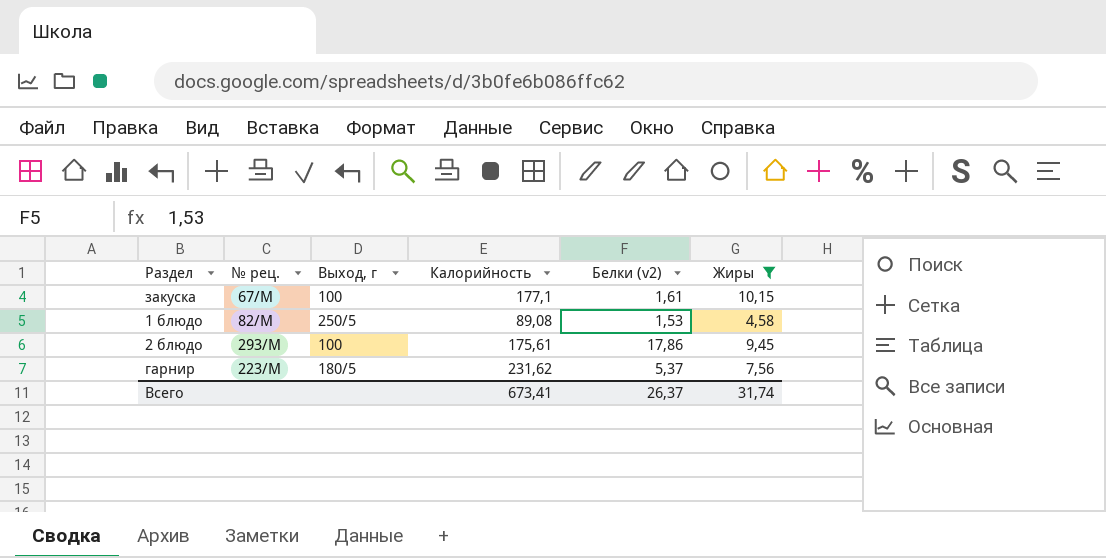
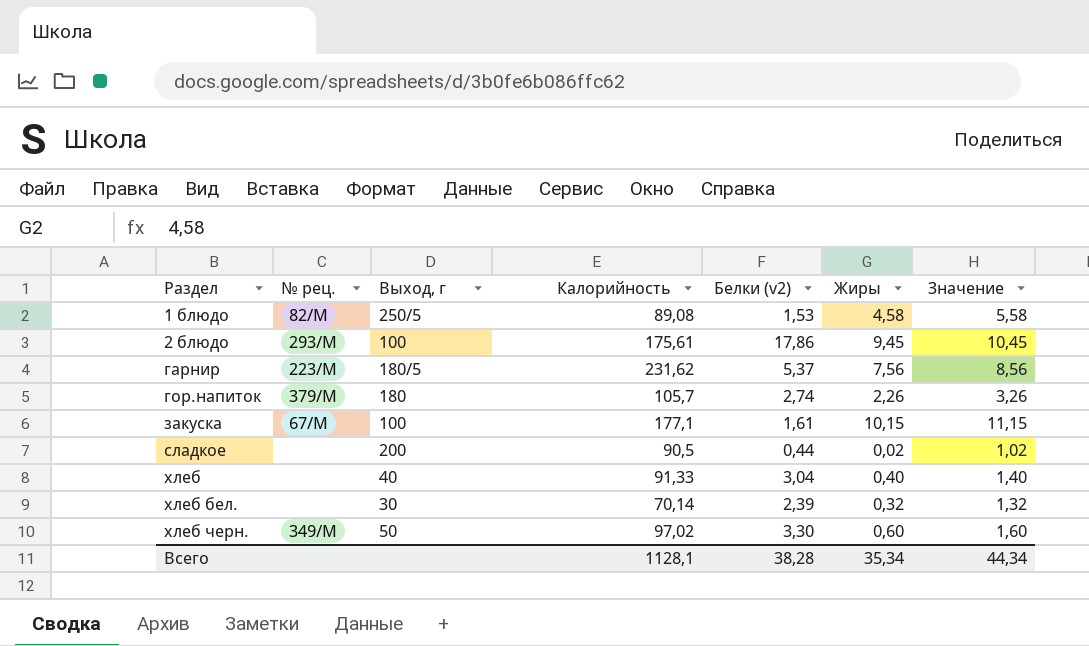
filter: Жиры >= 4,58 -> none
row order: none -> Раздел ascending
column Значение | formula: none -> [Жиры] + 1
Всего | Калорийность: 673,41 -> 1128,1
Всего | Белки (v2): 26,37 -> 38,28
Всего | Жиры: 31,74 -> 35,34

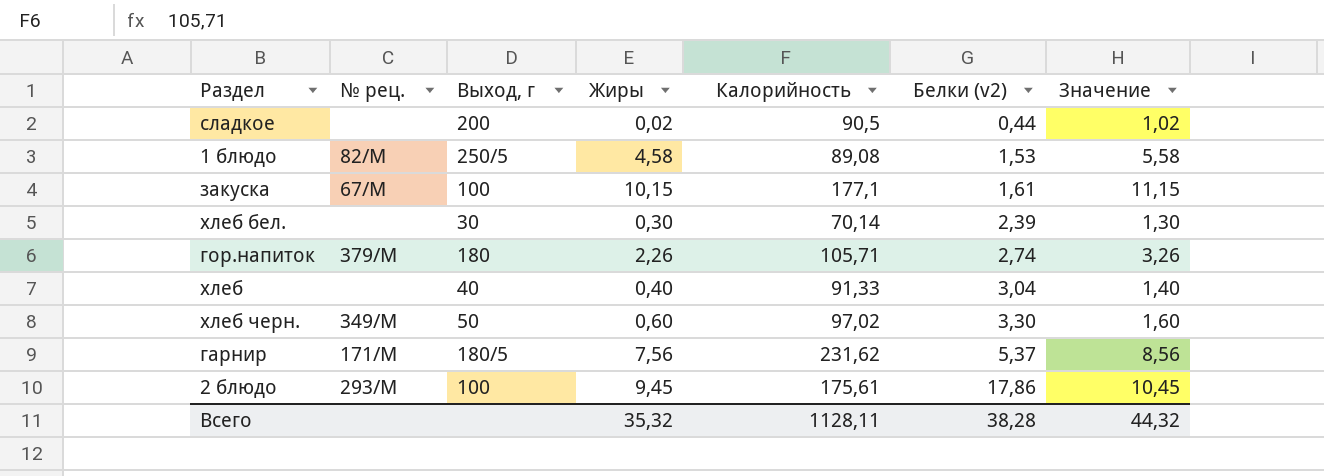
row order: Раздел ascending -> Белки (v2) ascending
column Жиры | position: 6 -> 4
хлеб бел. | Жиры: 0,32 -> 0,30
хлеб бел. | Значение: 1,32 -> 1,30
гор.напиток | Калорийность: 105,7 -> 105,71
гарнир | № рец.: 223/М -> 171/М
Всего | Жиры: 35,34 -> 35,32
Всего | Калорийность: 1128,1 -> 1128,11
Всего | Значение: 44,34 -> 44,32

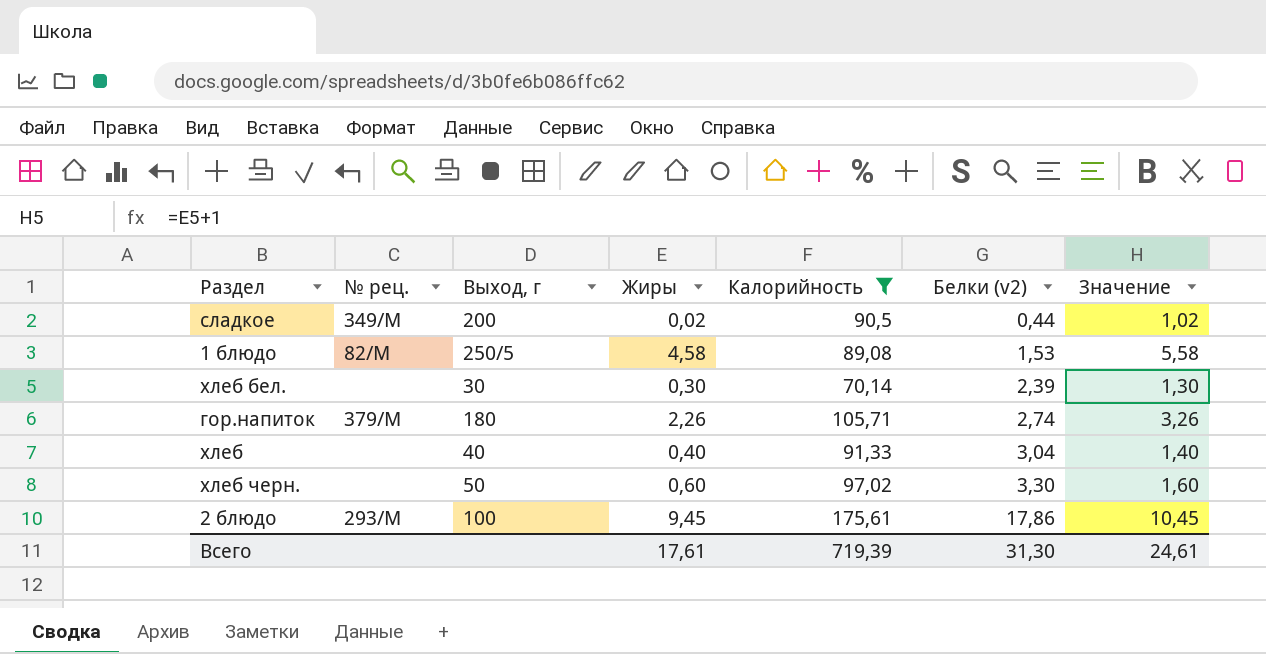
filter: none -> Калорийность <= 175,61
сладкое | № рец.: none -> 349/М
хлеб черн. | № рец.: 349/М -> none
Всего | Жиры: 35,32 -> 17,61
Всего | Калорийность: 1128,11 -> 719,39
Всего | Белки (v2): 38,28 -> 31,30
Всего | Значение: 44,32 -> 24,61

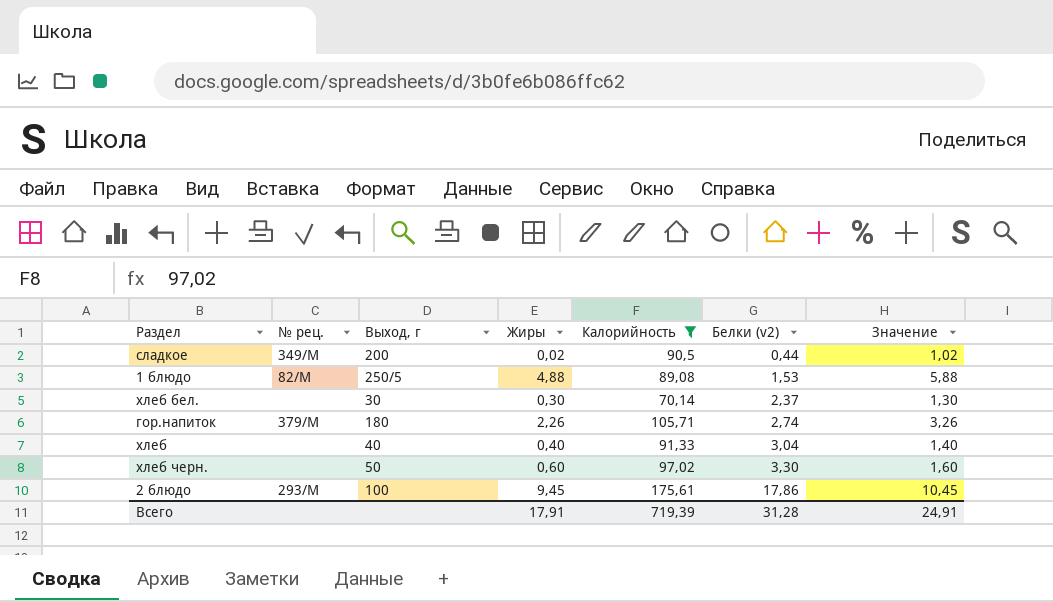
1 блюдо | Жиры: 4,58 -> 4,88
1 блюдо | Значение: 5,58 -> 5,88
хлеб бел. | Белки (v2): 2,39 -> 2,37
Всего | Жиры: 17,61 -> 17,91
Всего | Белки (v2): 31,30 -> 31,28
Всего | Значение: 24,61 -> 24,91

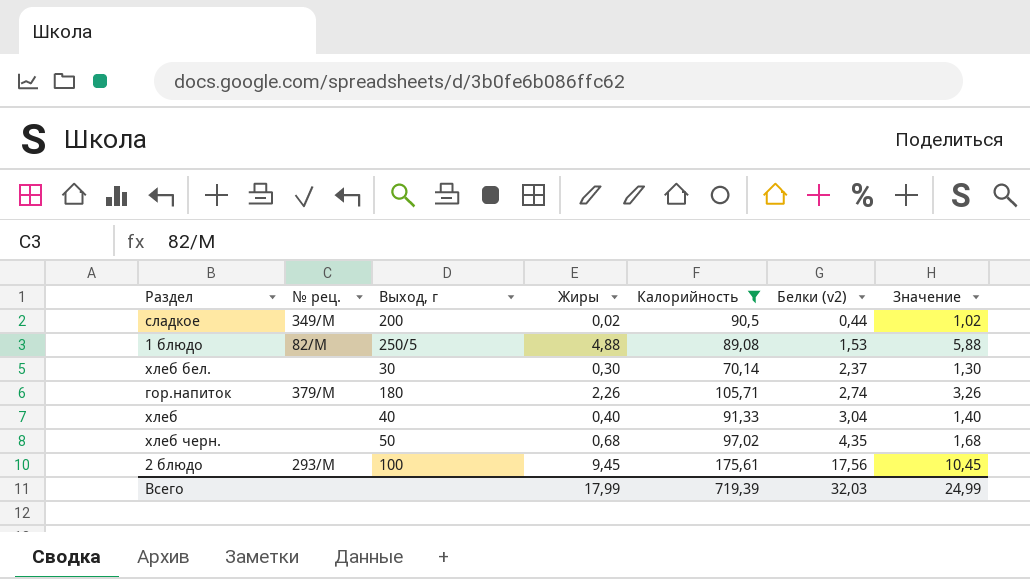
хлеб черн. | Жиры: 0,60 -> 0,68
хлеб черн. | Белки (v2): 3,30 -> 4,35
хлеб черн. | Значение: 1,60 -> 1,68
2 блюдо | Белки (v2): 17,86 -> 17,56
Всего | Жиры: 17,91 -> 17,99
Всего | Белки (v2): 31,28 -> 32,03
Всего | Значение: 24,91 -> 24,99

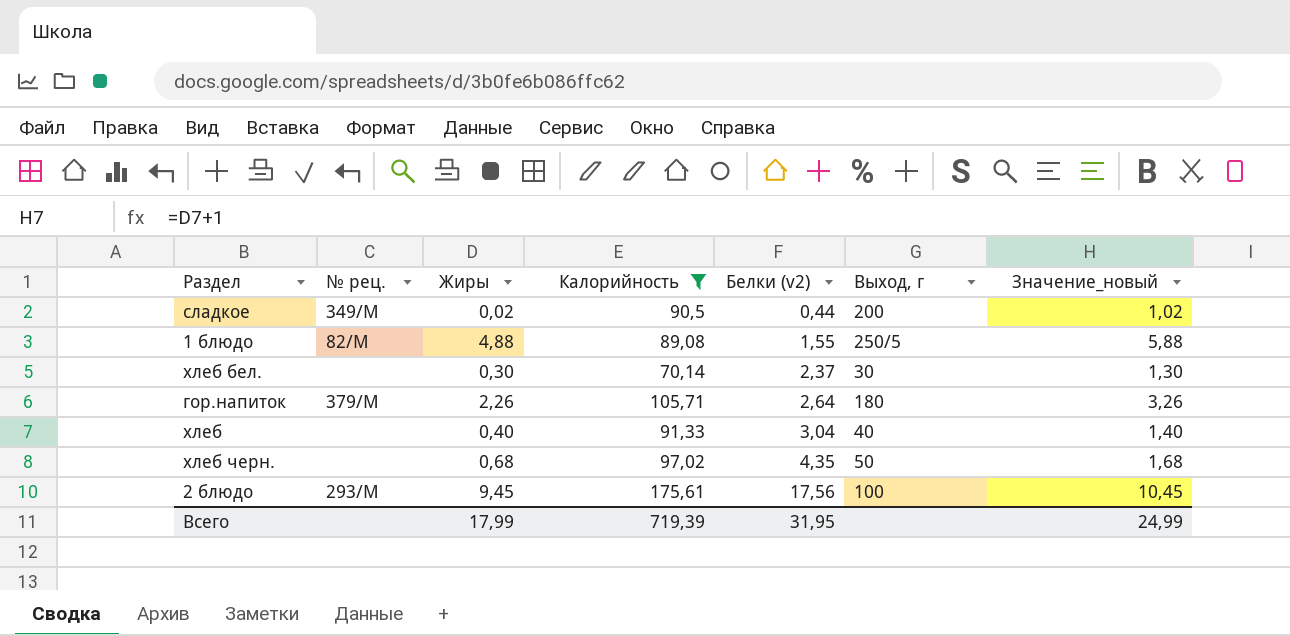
column Выход, г | position: 3 -> 6
column name: Значение -> Значение_новый
1 блюдо | Белки (v2): 1,53 -> 1,55
гор.напиток | Белки (v2): 2,74 -> 2,64
Всего | Белки (v2): 32,03 -> 31,95

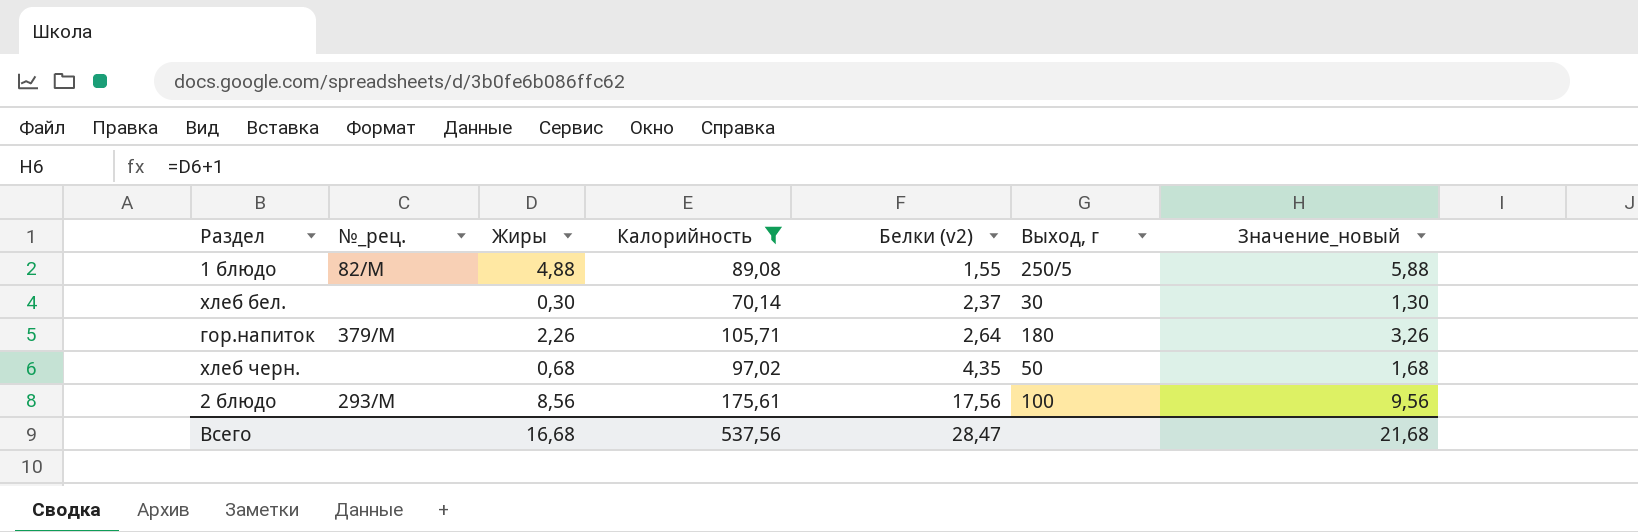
column name: № рец. -> №_рец.
row сладкое: 349/М | 0,02 | 90,5 | 0,44 | 200 | 1,02 -> none
row хлеб: none | 0,40 | 91,33 | 3,04 | 40 | 1,40 -> none
2 блюдо | Жиры: 9,45 -> 8,56
2 блюдо | Значение_новый: 10,45 -> 9,56
Всего | Жиры: 17,99 -> 16,68
Всего | Калорийность: 719,39 -> 537,56
Всего | Белки (v2): 31,95 -> 28,47
Всего | Значение_новый: 24,99 -> 21,68

